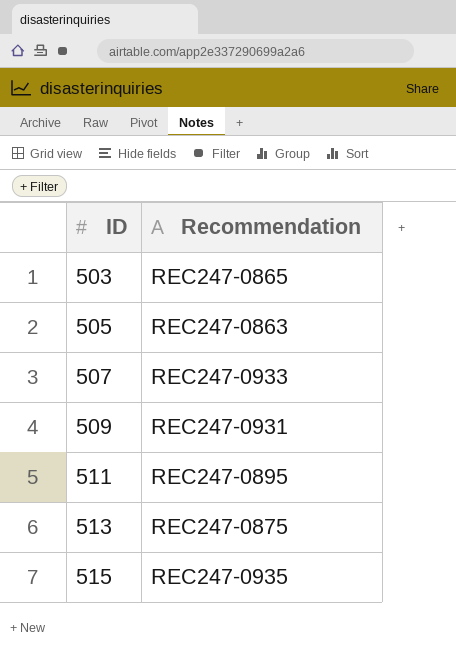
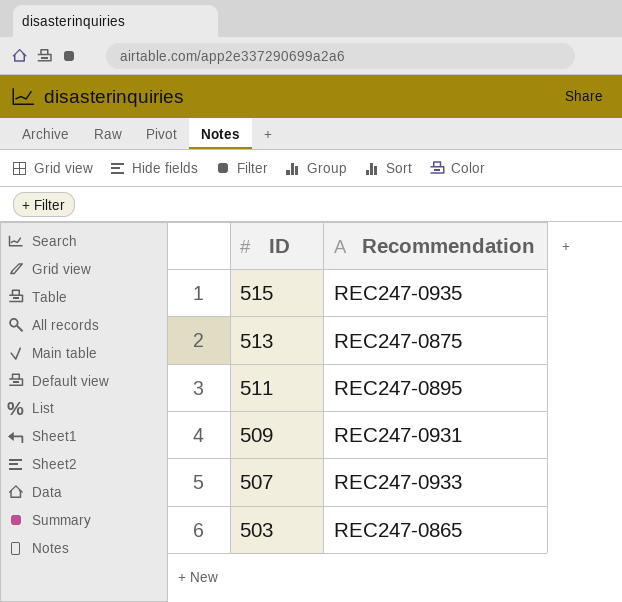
row order: ID ascending -> ID descending
row 505: REC247-0863 -> none

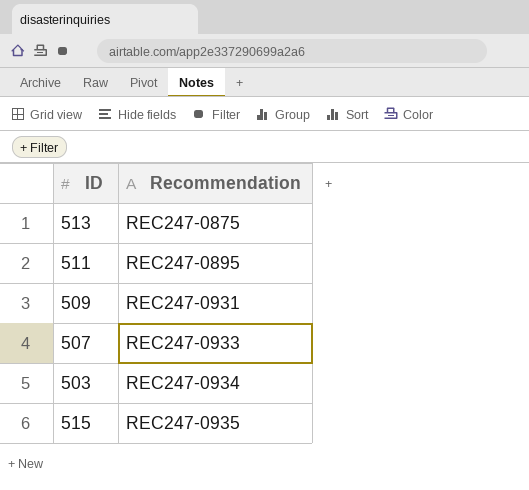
row order: ID descending -> Recommendation ascending
503 | Recommendation: REC247-0865 -> REC247-0934

